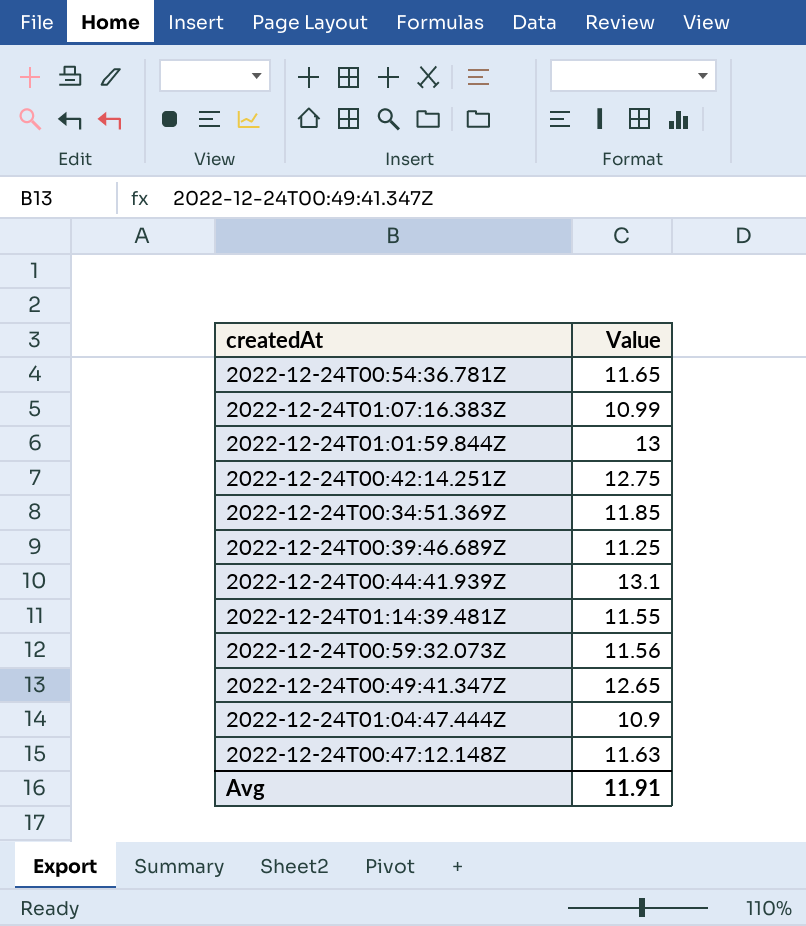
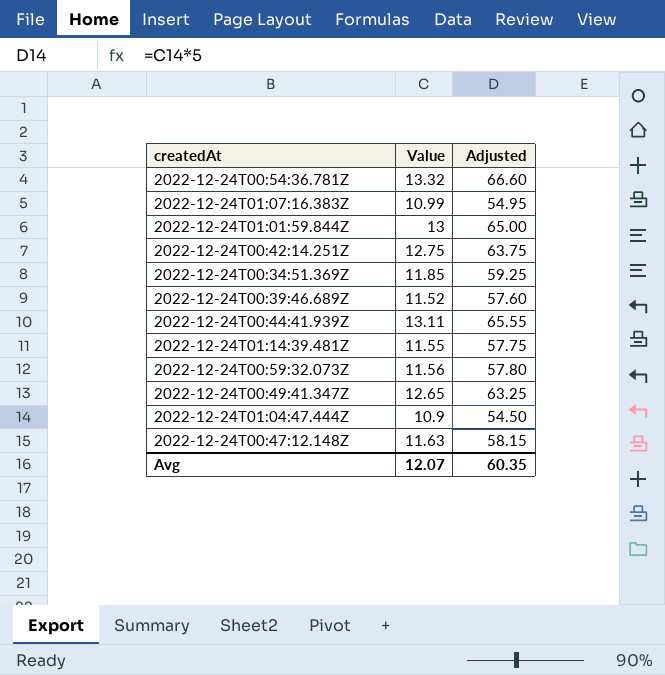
column Adjusted | formula: none -> [Value] * 5
2022-12-24T00:54:36.781Z | Value: 11.65 -> 13.32
2022-12-24T00:39:46.689Z | Value: 11.25 -> 11.52
2022-12-24T00:44:41.939Z | Value: 13.1 -> 13.11
Avg | Value: 11.91 -> 12.07

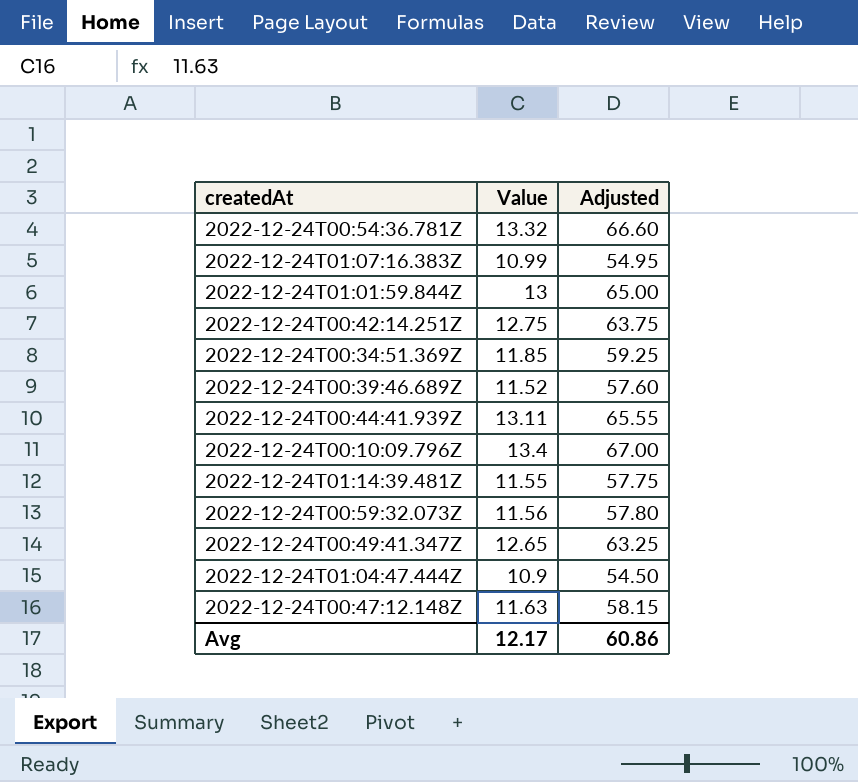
row 2022-12-24T00:10:09.796Z: none -> 13.4 | 67.00
Avg | Value: 12.07 -> 12.17
Avg | Adjusted: 60.35 -> 60.86

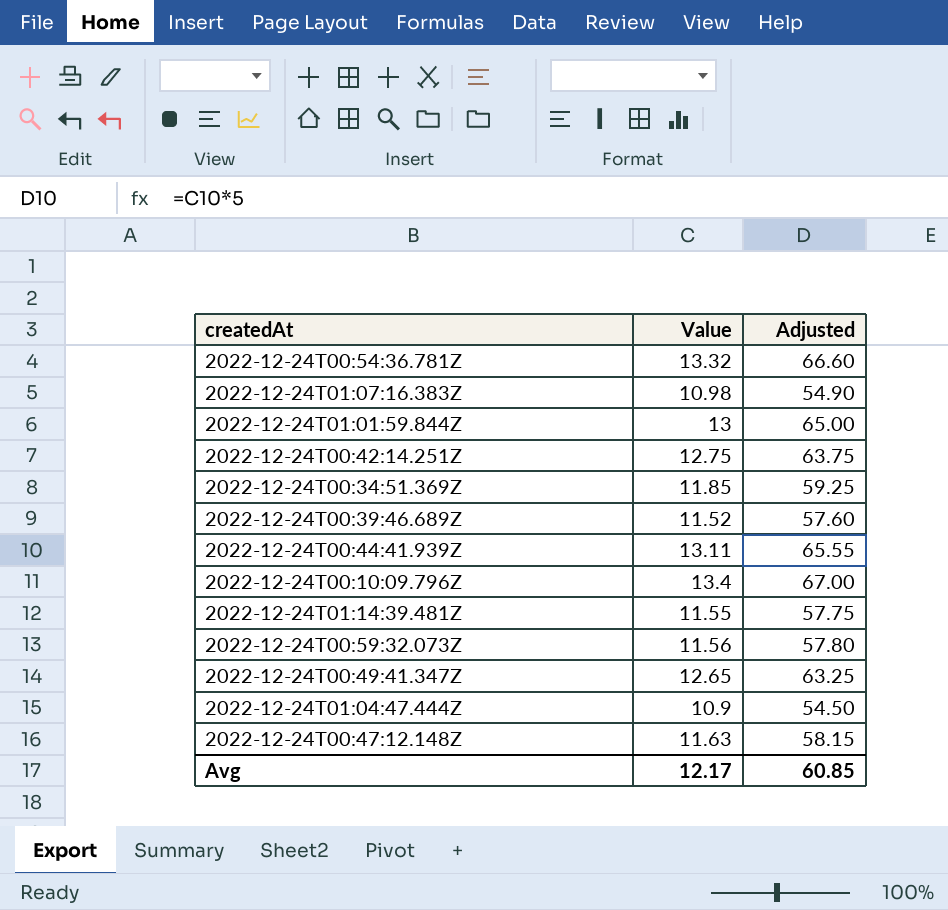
2022-12-24T01:07:16.383Z | Value: 10.99 -> 10.98
2022-12-24T01:07:16.383Z | Adjusted: 54.95 -> 54.90
Avg | Adjusted: 60.86 -> 60.85

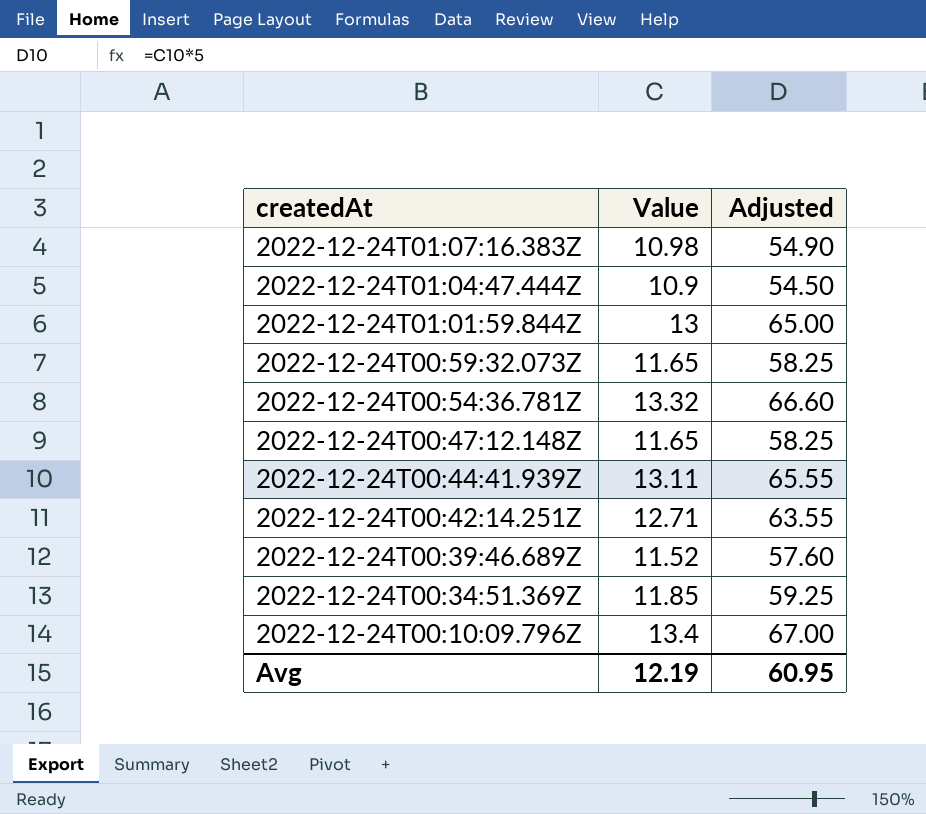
row order: none -> createdAt descending
row 2022-12-24T01:14:39.481Z: 11.55 | 57.75 -> none
row 2022-12-24T00:49:41.347Z: 12.65 | 63.25 -> none
2022-12-24T00:59:32.073Z | Value: 11.56 -> 11.65
2022-12-24T00:59:32.073Z | Adjusted: 57.80 -> 58.25
2022-12-24T00:47:12.148Z | Value: 11.63 -> 11.65
2022-12-24T00:47:12.148Z | Adjusted: 58.15 -> 58.25
2022-12-24T00:42:14.251Z | Value: 12.75 -> 12.71
2022-12-24T00:42:14.251Z | Adjusted: 63.75 -> 63.55
Avg | Value: 12.17 -> 12.19
Avg | Adjusted: 60.85 -> 60.95

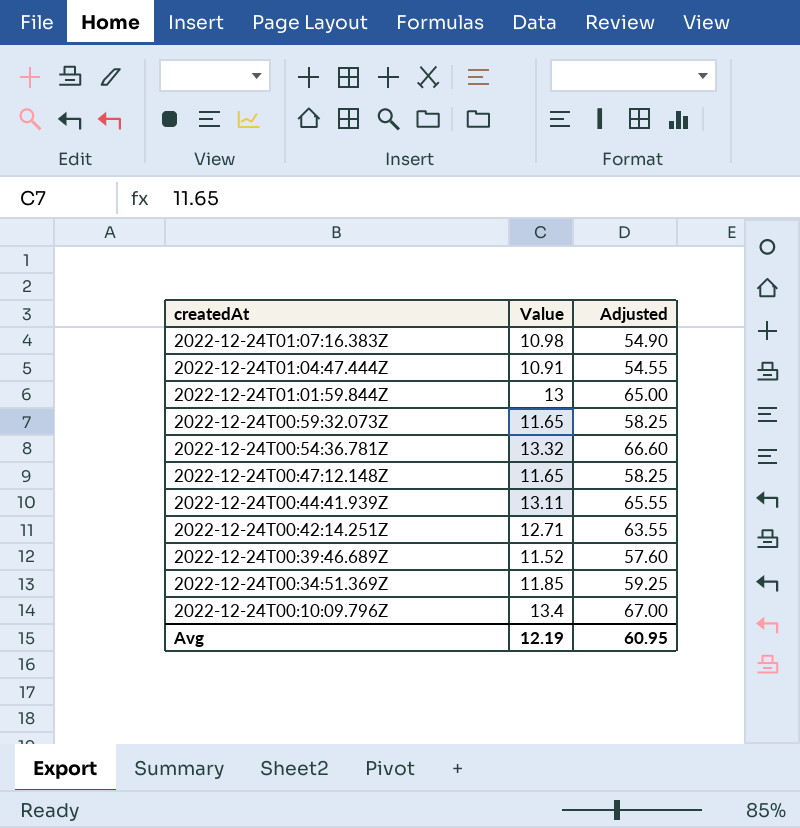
2022-12-24T01:04:47.444Z | Value: 10.9 -> 10.91
2022-12-24T01:04:47.444Z | Adjusted: 54.50 -> 54.55

